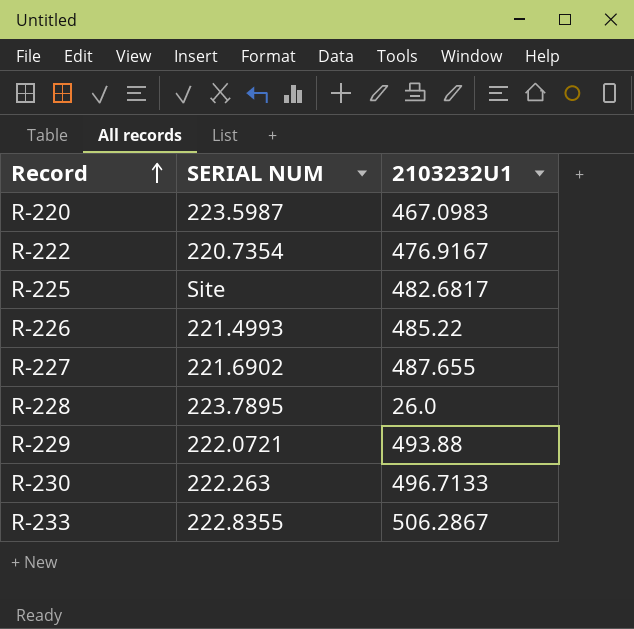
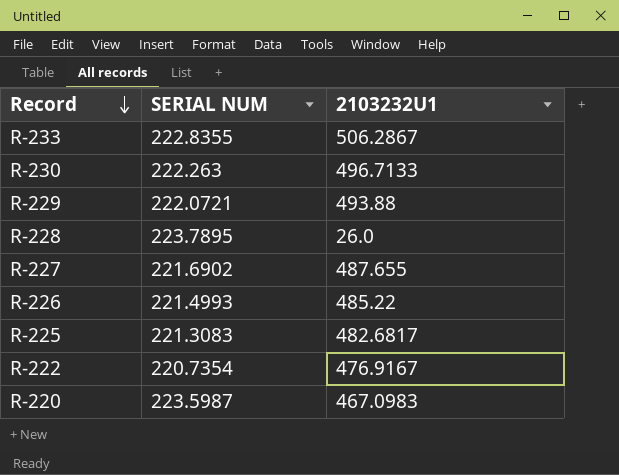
row order: Record ascending -> Record descending
R-225 | SERIAL NUM: Site -> 221.3083

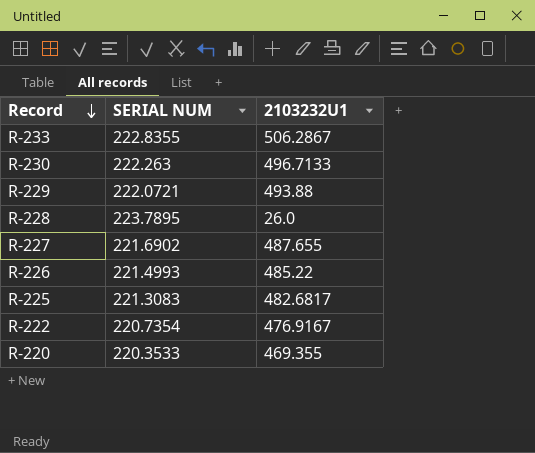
R-220 | SERIAL NUM: 223.5987 -> 220.3533
R-220 | 2103232U1: 467.0983 -> 469.355

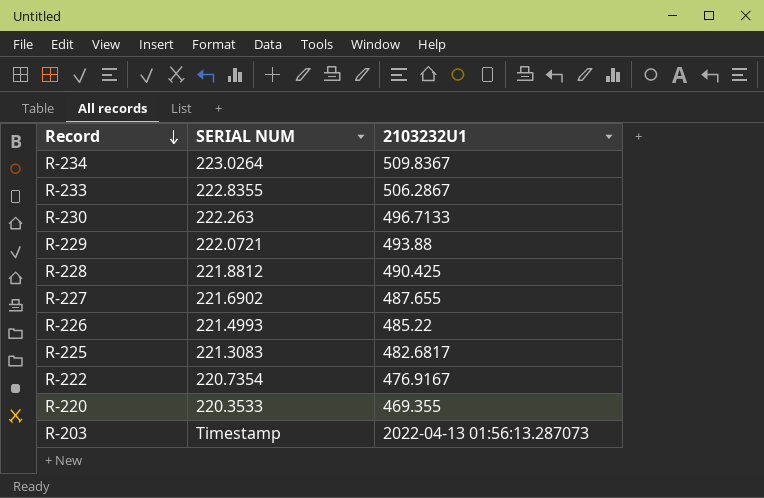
row R-234: none -> 223.0264 | 509.8367
R-228 | SERIAL NUM: 223.7895 -> 221.8812
R-228 | 2103232U1: 26.0 -> 490.425
row R-203: none -> Timestamp | 2022-04-13 01:56:13.287073

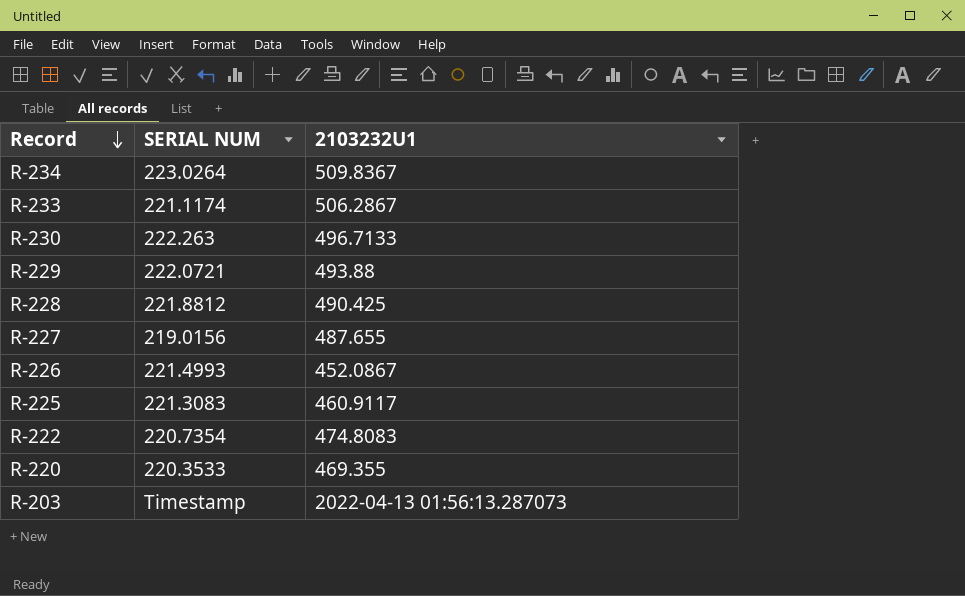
R-233 | SERIAL NUM: 222.8355 -> 221.1174
R-227 | SERIAL NUM: 221.6902 -> 219.0156
R-226 | 2103232U1: 485.22 -> 452.0867
R-225 | 2103232U1: 482.6817 -> 460.9117
R-222 | 2103232U1: 476.9167 -> 474.8083

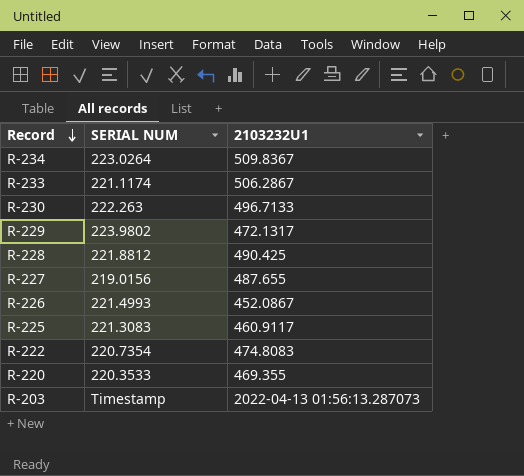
R-229 | SERIAL NUM: 222.0721 -> 223.9802
R-229 | 2103232U1: 493.88 -> 472.1317

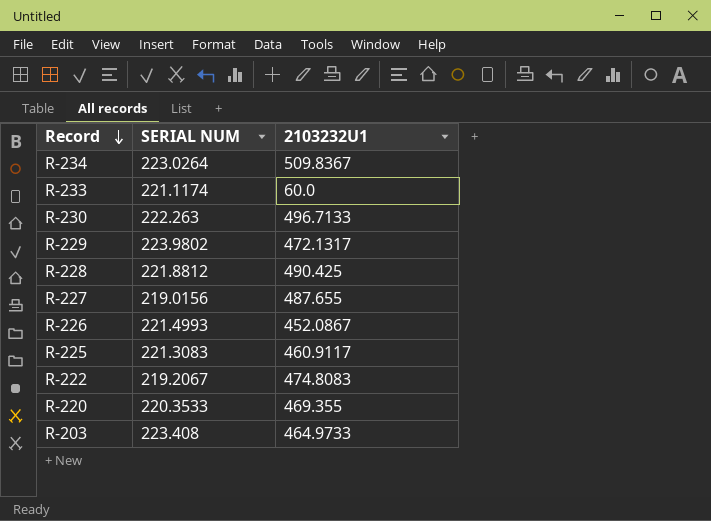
R-233 | 2103232U1: 506.2867 -> 60.0
R-222 | SERIAL NUM: 220.7354 -> 219.2067
R-203 | SERIAL NUM: Timestamp -> 223.408
R-203 | 2103232U1: 2022-04-13 01:56:13.287073 -> 464.9733

